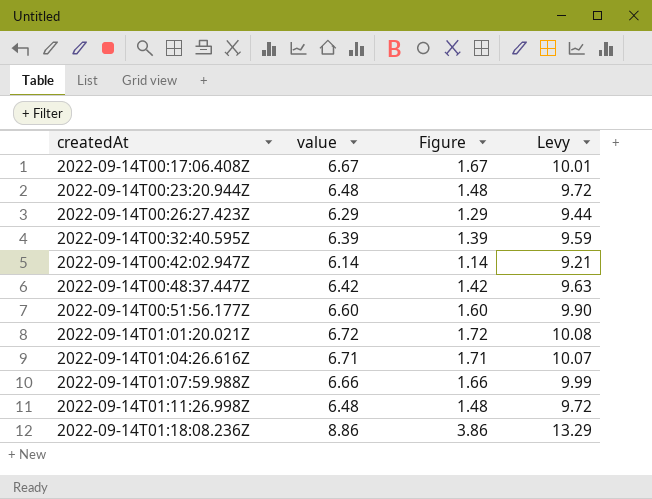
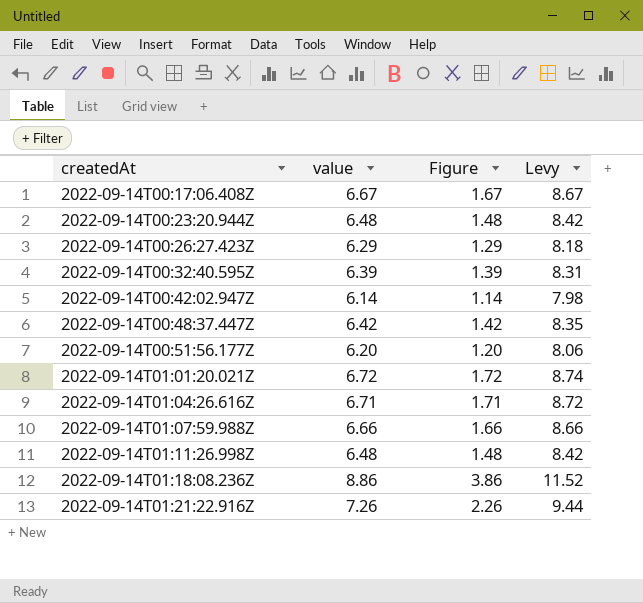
column Levy | formula: [value] * 1.5 -> [value] * 1.3
2022-09-14T00:51:56.177Z | value: 6.60 -> 6.20
2022-09-14T00:51:56.177Z | Figure: 1.60 -> 1.20
row 2022-09-14T01:21:22.916Z: none -> 7.26 | 2.26 | 9.44

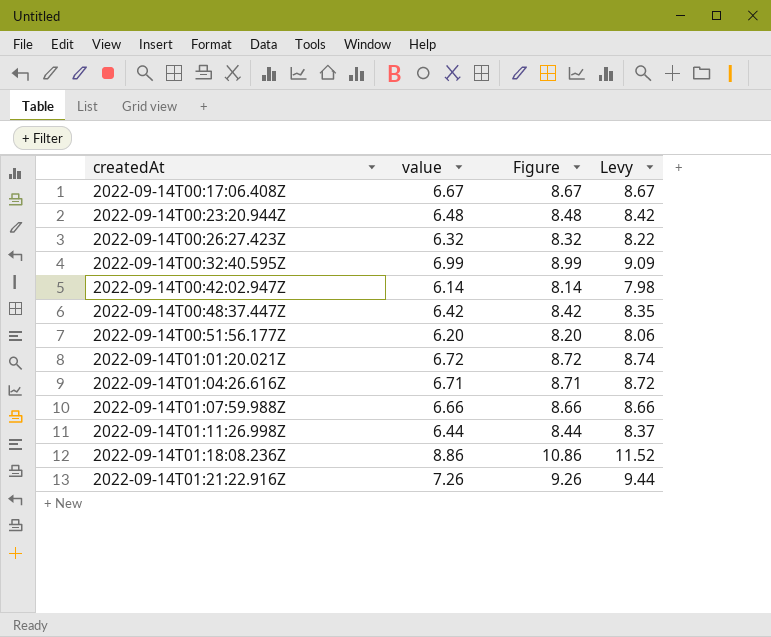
column Figure | formula: [value] - 5 -> [value] + 2
2022-09-14T00:26:27.423Z | value: 6.29 -> 6.32
2022-09-14T00:26:27.423Z | Levy: 8.18 -> 8.22
2022-09-14T00:32:40.595Z | value: 6.39 -> 6.99
2022-09-14T00:32:40.595Z | Levy: 8.31 -> 9.09
2022-09-14T01:11:26.998Z | value: 6.48 -> 6.44
2022-09-14T01:11:26.998Z | Levy: 8.42 -> 8.37

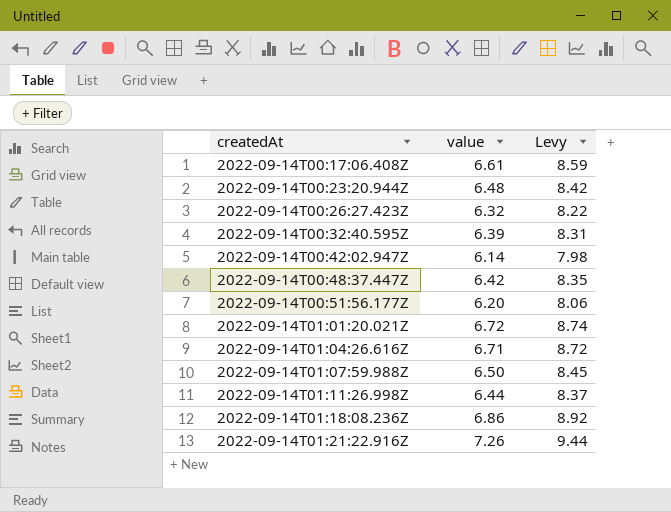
column Figure | formula: [value] + 2 -> none
2022-09-14T00:17:06.408Z | value: 6.67 -> 6.61
2022-09-14T00:17:06.408Z | Levy: 8.67 -> 8.59
2022-09-14T00:32:40.595Z | value: 6.99 -> 6.39
2022-09-14T00:32:40.595Z | Levy: 9.09 -> 8.31
2022-09-14T01:07:59.988Z | value: 6.66 -> 6.50
2022-09-14T01:07:59.988Z | Levy: 8.66 -> 8.45
2022-09-14T01:18:08.236Z | value: 8.86 -> 6.86
2022-09-14T01:18:08.236Z | Levy: 11.52 -> 8.92

